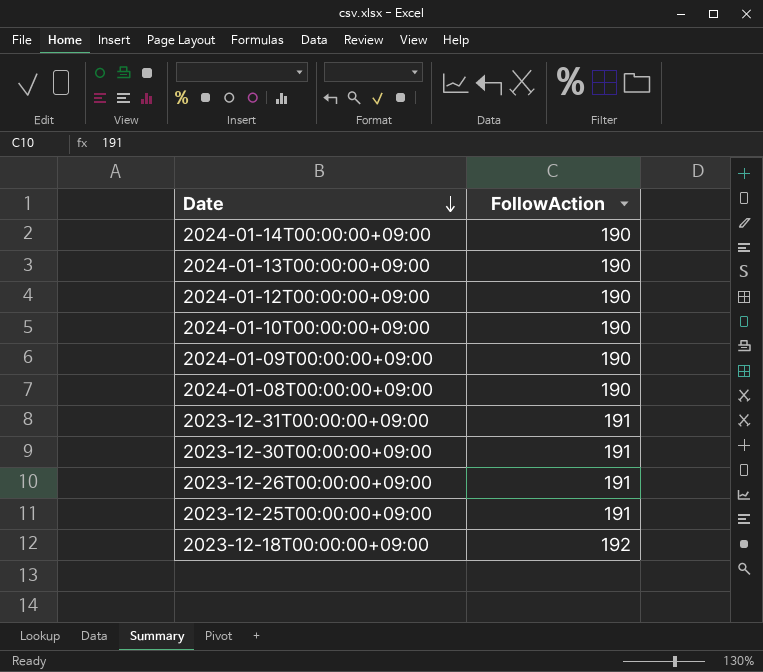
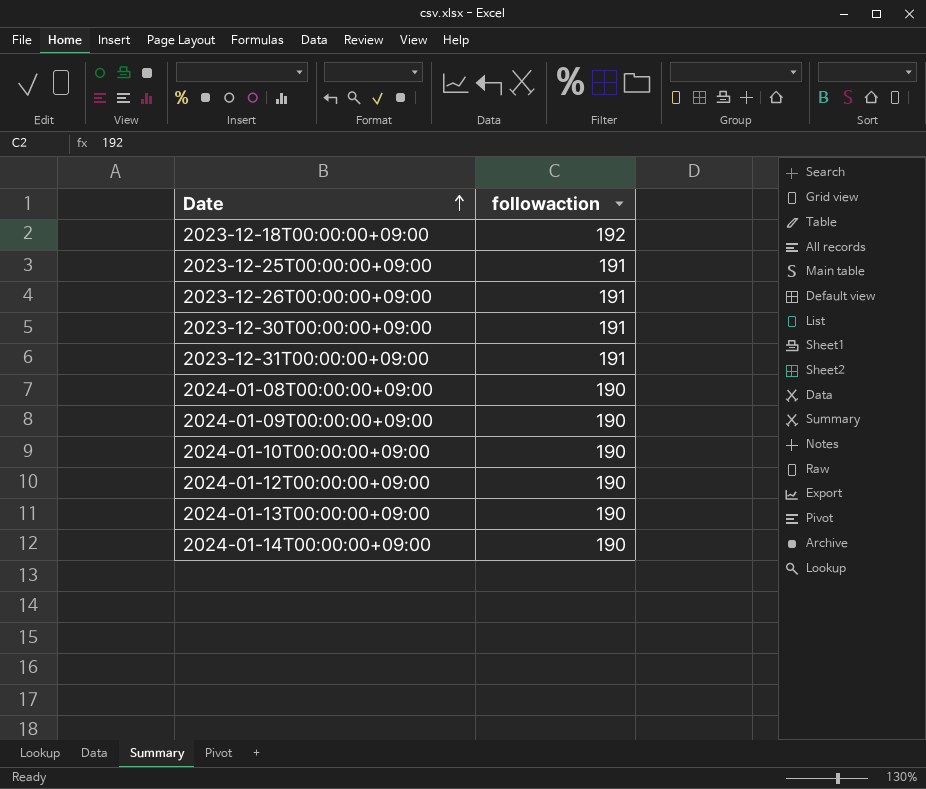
row order: Date descending -> Date ascending
column name: FollowAction -> followaction

